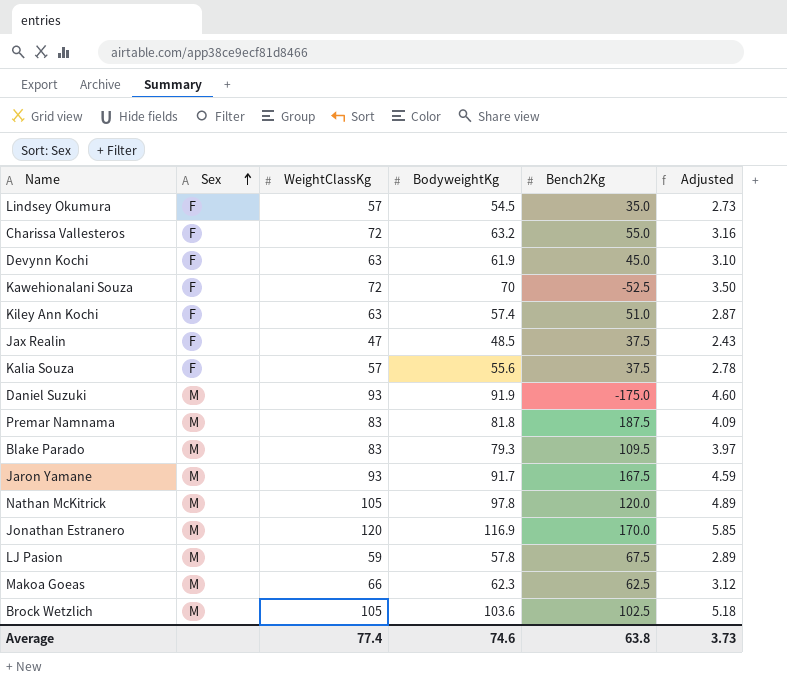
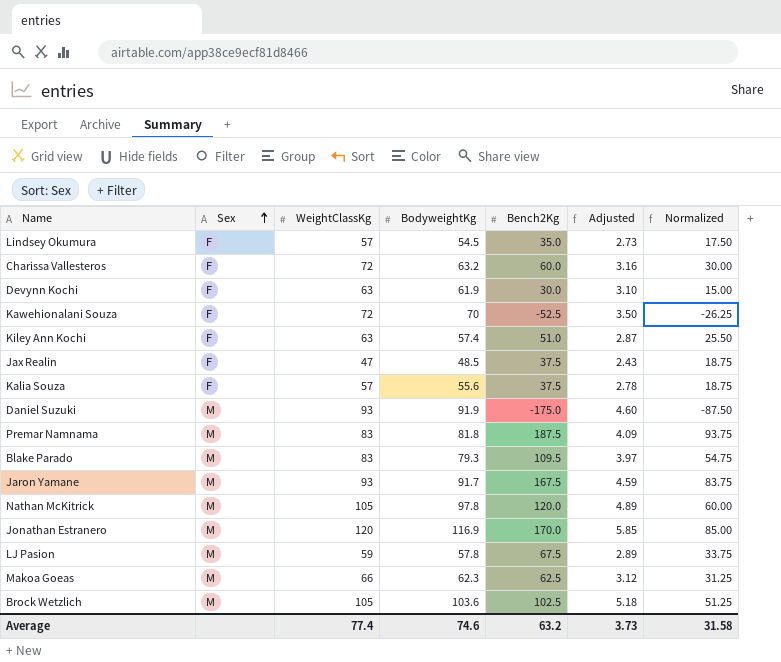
column Normalized | formula: none -> [Bench2Kg] * 0.5
Charissa Vallesteros | Bench2Kg: 55.0 -> 60.0
Devynn Kochi | Bench2Kg: 45.0 -> 30.0
Average | Bench2Kg: 63.8 -> 63.2

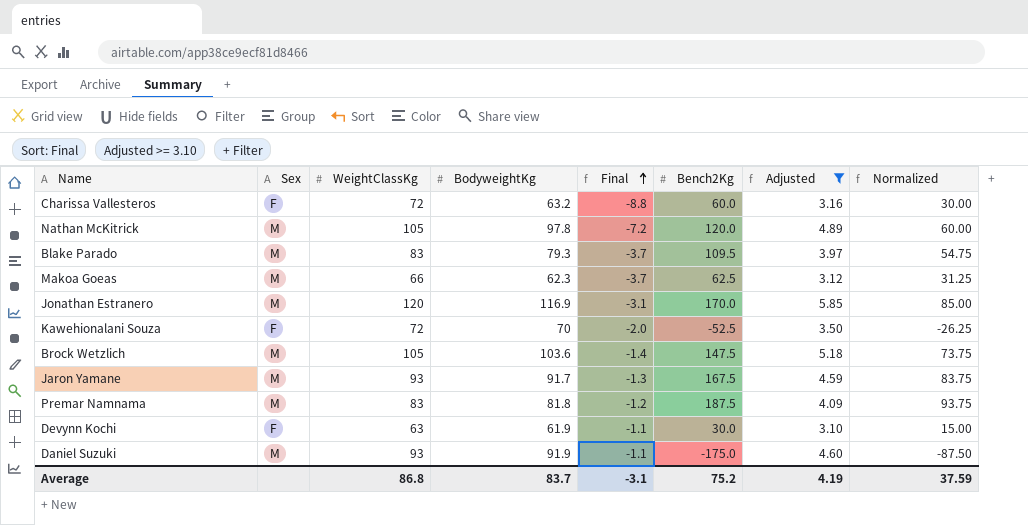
filter: none -> Adjusted >= 3.10
row order: Sex ascending -> Final ascending
column Final | formula: none -> [BodyweightKg] - [WeightClassKg]
Brock Wetzlich | Bench2Kg: 102.5 -> 147.5
Brock Wetzlich | Normalized: 51.25 -> 73.75
Average | WeightClassKg: 77.4 -> 86.8
Average | BodyweightKg: 74.6 -> 83.7
Average | Bench2Kg: 63.2 -> 75.2
Average | Adjusted: 3.73 -> 4.19
Average | Normalized: 31.58 -> 37.59

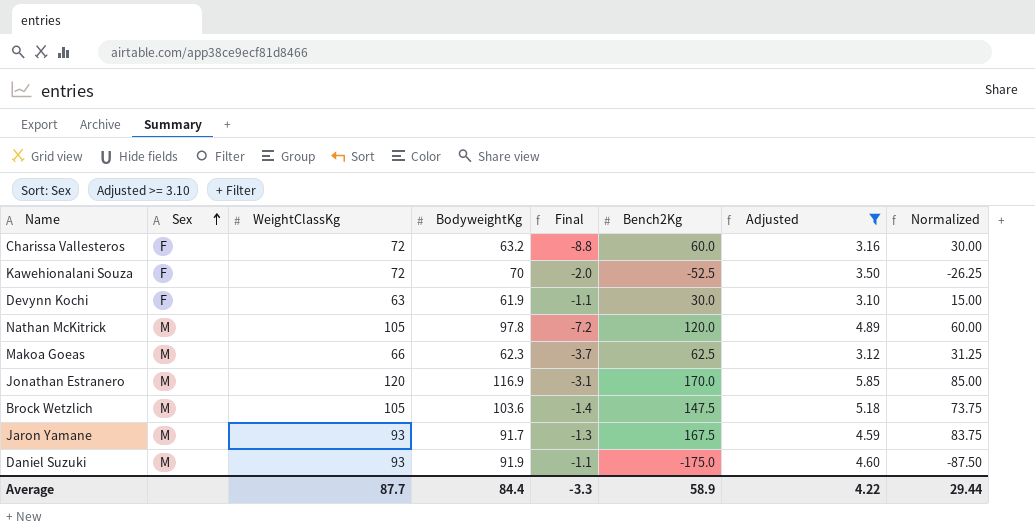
row order: Final ascending -> Sex ascending
row Blake Parado: M | 83 | 79.3 | -3.7 | 109.5 | 3.97 | 54.75 -> none
row Premar Namnama: M | 83 | 81.8 | -1.2 | 187.5 | 4.09 | 93.75 -> none
Average | WeightClassKg: 86.8 -> 87.7
Average | BodyweightKg: 83.7 -> 84.4
Average | Final: -3.1 -> -3.3
Average | Bench2Kg: 75.2 -> 58.9
Average | Adjusted: 4.19 -> 4.22
Average | Normalized: 37.59 -> 29.44

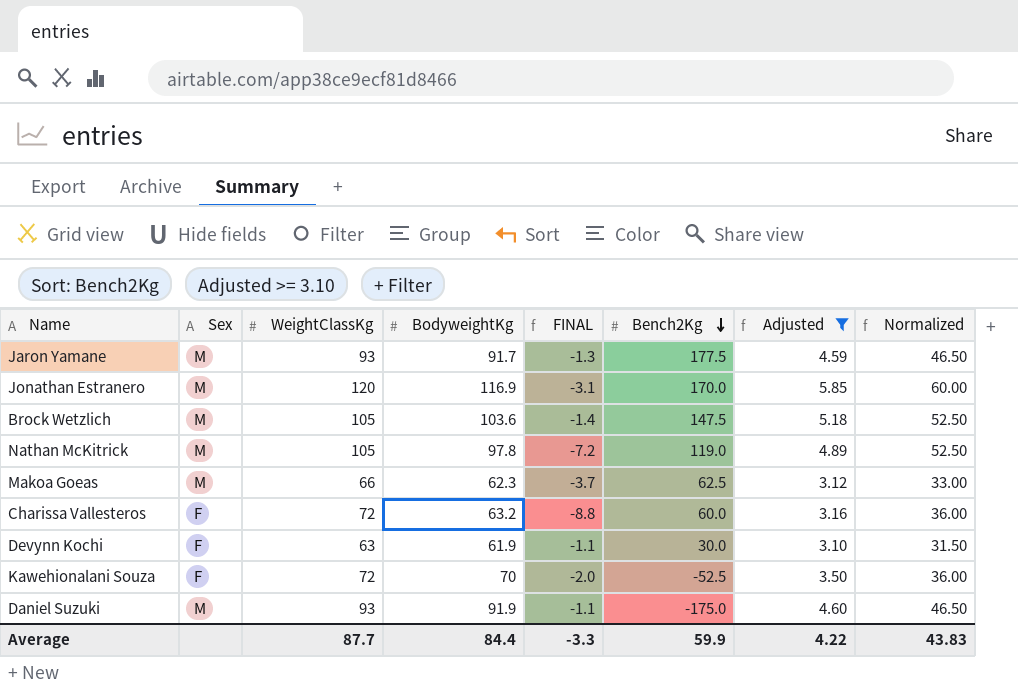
row order: Sex ascending -> Bench2Kg descending
column name: Final -> FINAL
column Normalized | formula: [Bench2Kg] * 0.5 -> [WeightClassKg] * 0.5
Jaron Yamane | Bench2Kg: 167.5 -> 177.5
Nathan McKitrick | Bench2Kg: 120.0 -> 119.0
Average | Bench2Kg: 58.9 -> 59.9
Average | Normalized: 29.44 -> 43.83

